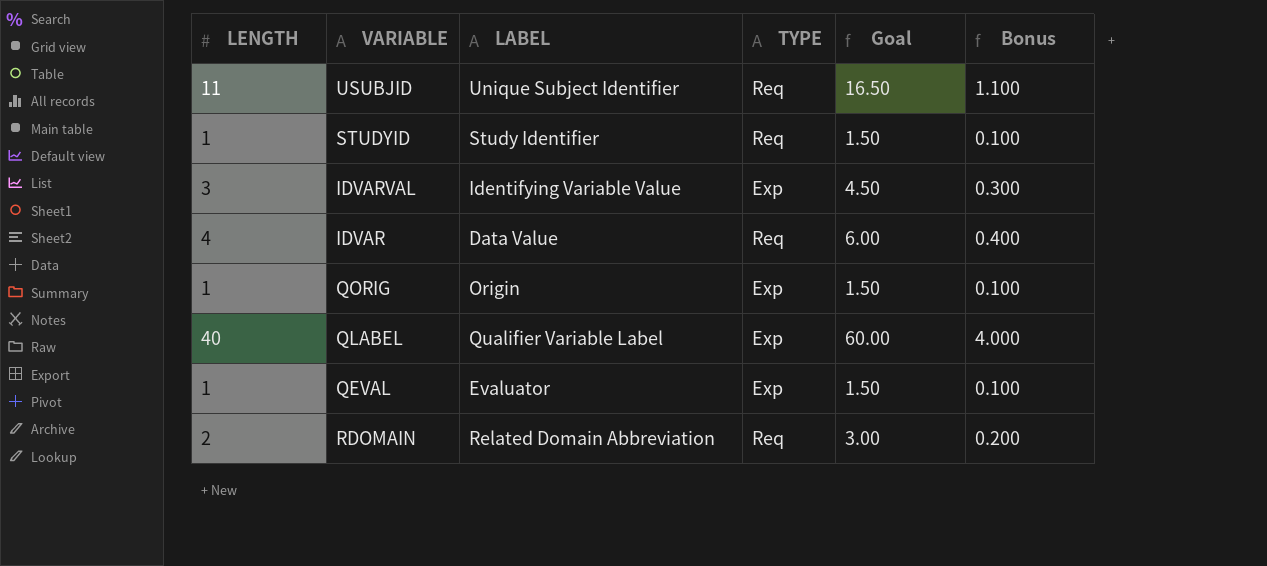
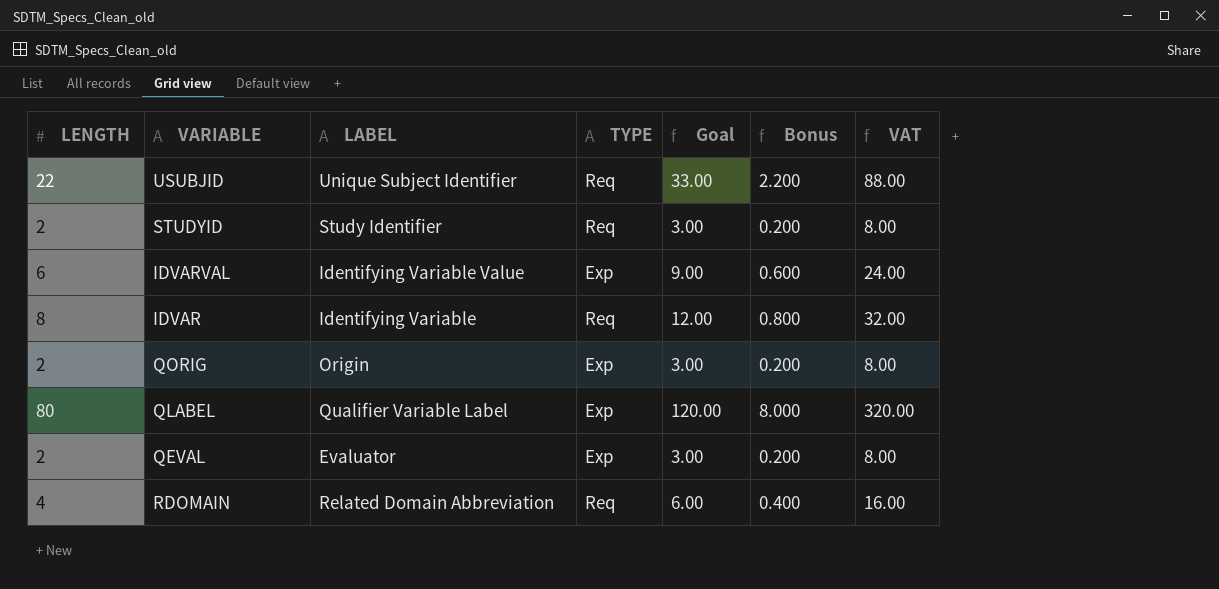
column VAT | formula: none -> [LENGTH] * 4
USUBJID | LENGTH: 11 -> 22
USUBJID | Goal: 16.50 -> 33.00
USUBJID | Bonus: 1.100 -> 2.200
STUDYID | LENGTH: 1 -> 2
STUDYID | Goal: 1.50 -> 3.00
STUDYID | Bonus: 0.100 -> 0.200
IDVARVAL | LENGTH: 3 -> 6
IDVARVAL | Goal: 4.50 -> 9.00
IDVARVAL | Bonus: 0.300 -> 0.600
IDVAR | LENGTH: 4 -> 8
IDVAR | LABEL: Data Value -> Identifying Variable
IDVAR | Goal: 6.00 -> 12.00
IDVAR | Bonus: 0.400 -> 0.800
QORIG | LENGTH: 1 -> 2
QORIG | Goal: 1.50 -> 3.00
QORIG | Bonus: 0.100 -> 0.200
QLABEL | LENGTH: 40 -> 80
QLABEL | Goal: 60.00 -> 120.00
QLABEL | Bonus: 4.000 -> 8.000
QEVAL | LENGTH: 1 -> 2
QEVAL | Goal: 1.50 -> 3.00
QEVAL | Bonus: 0.100 -> 0.200
RDOMAIN | LENGTH: 2 -> 4
RDOMAIN | Goal: 3.00 -> 6.00
RDOMAIN | Bonus: 0.200 -> 0.400

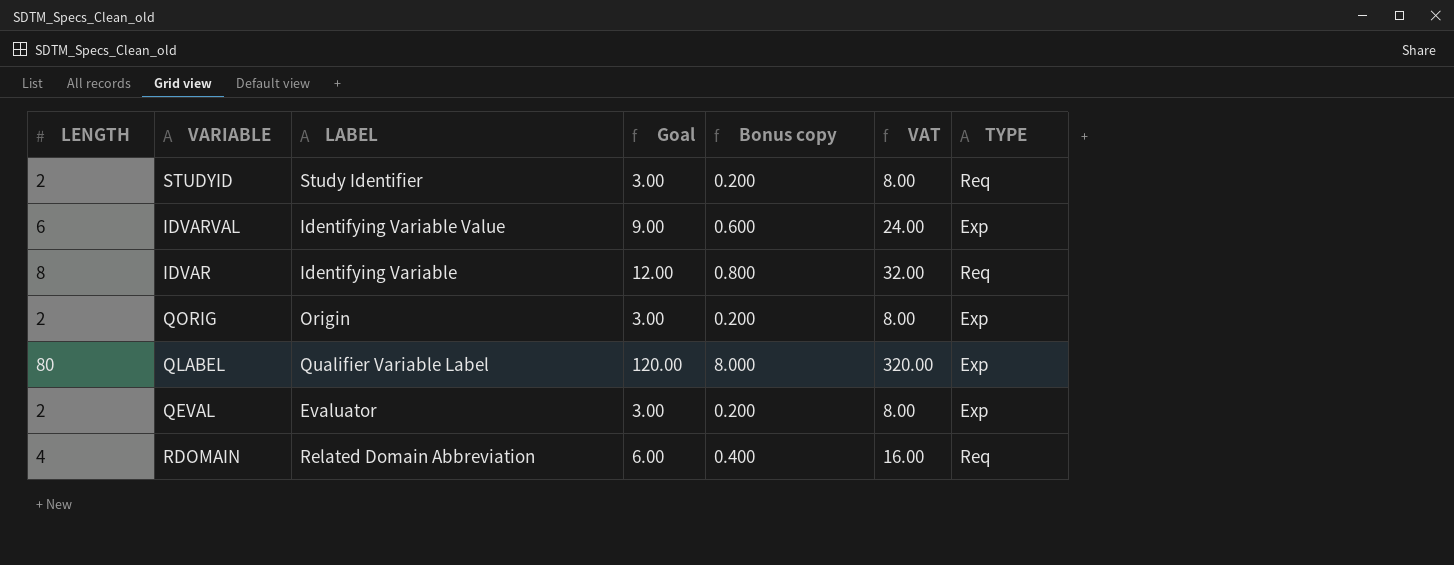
column name: Bonus -> Bonus copy
column TYPE | position: 4 -> 7
row USUBJID: 22 | Unique Subject Identifier | Req | 33.00 | 2.200 | 88.00 -> none

